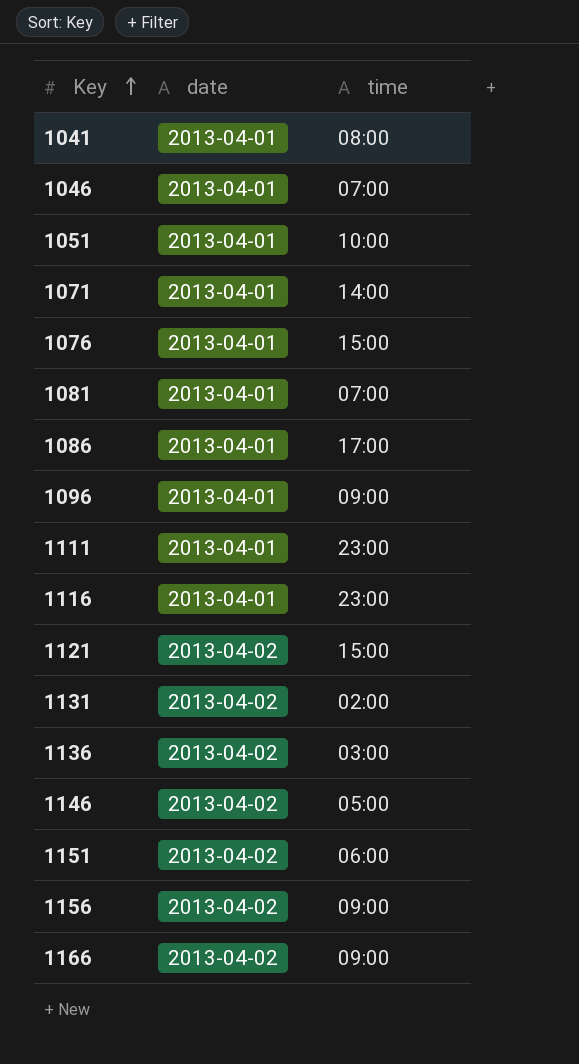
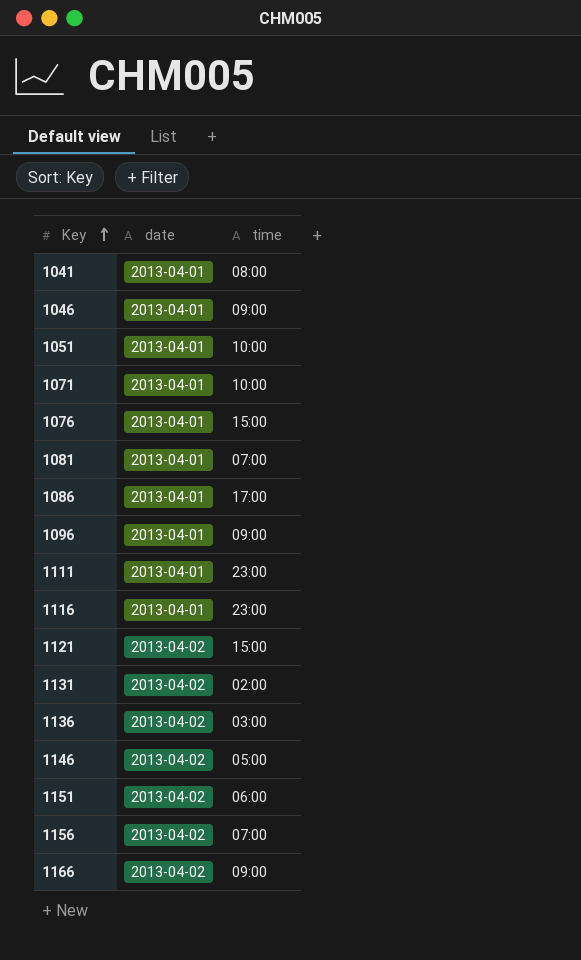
1046 | time: 07:00 -> 09:00
1071 | time: 14:00 -> 10:00
1156 | time: 09:00 -> 07:00

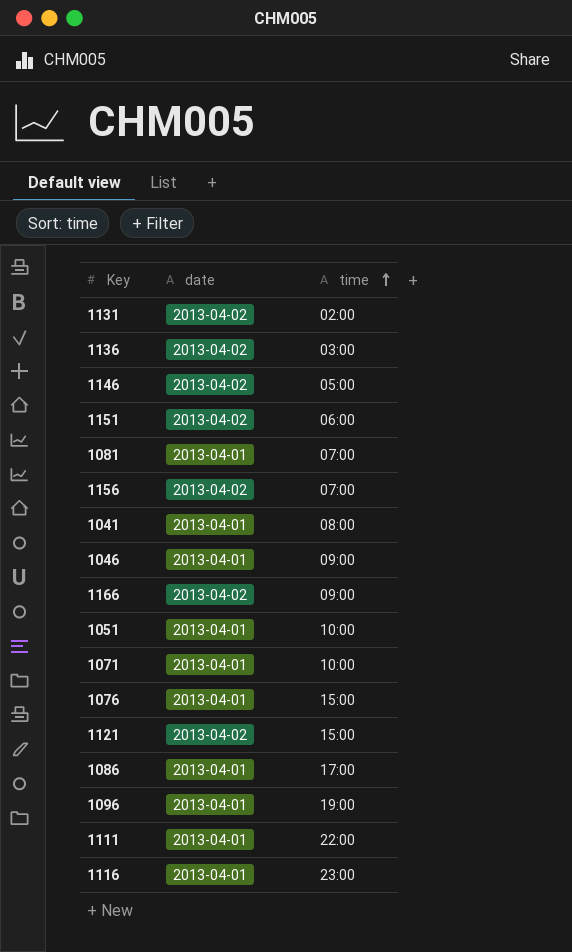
row order: Key ascending -> time ascending
1096 | time: 09:00 -> 19:00
1111 | time: 23:00 -> 22:00

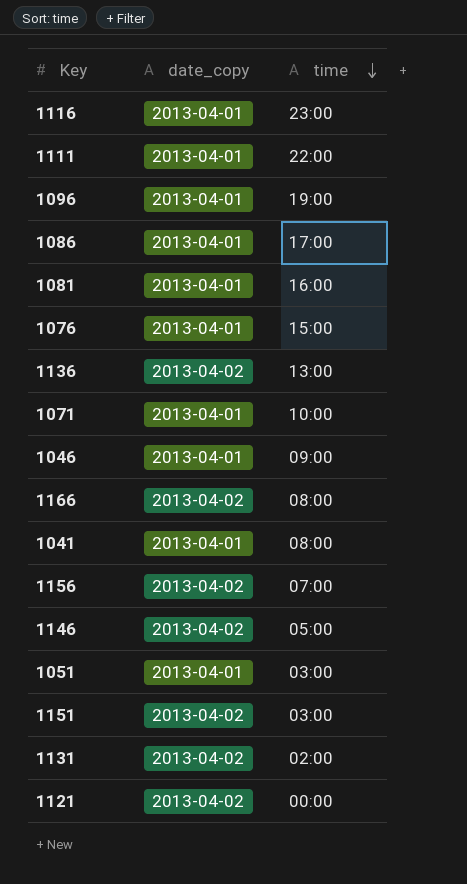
row order: time ascending -> time descending
column name: date -> date_copy
1081 | time: 07:00 -> 16:00
1136 | time: 03:00 -> 13:00
1166 | time: 09:00 -> 08:00
1051 | time: 10:00 -> 03:00
1151 | time: 06:00 -> 03:00
1121 | time: 15:00 -> 00:00

